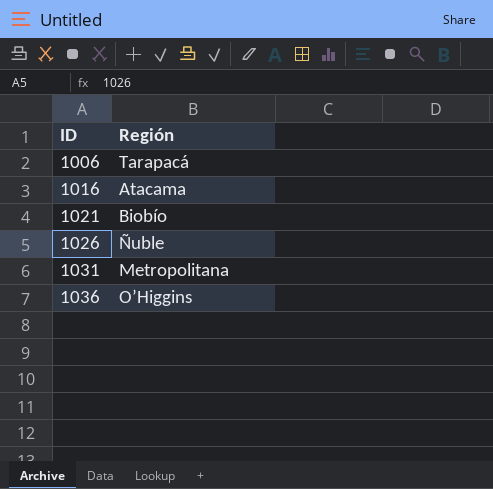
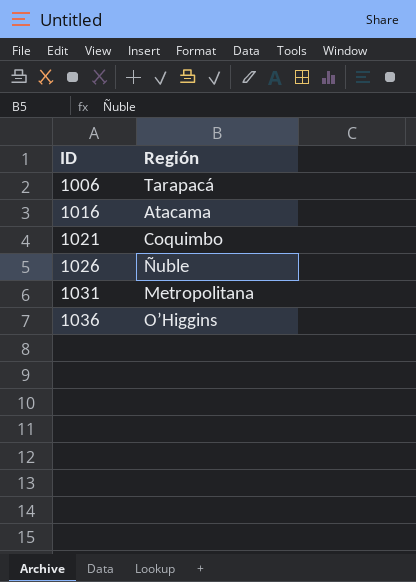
1021 | Región: Biobío -> Coquimbo

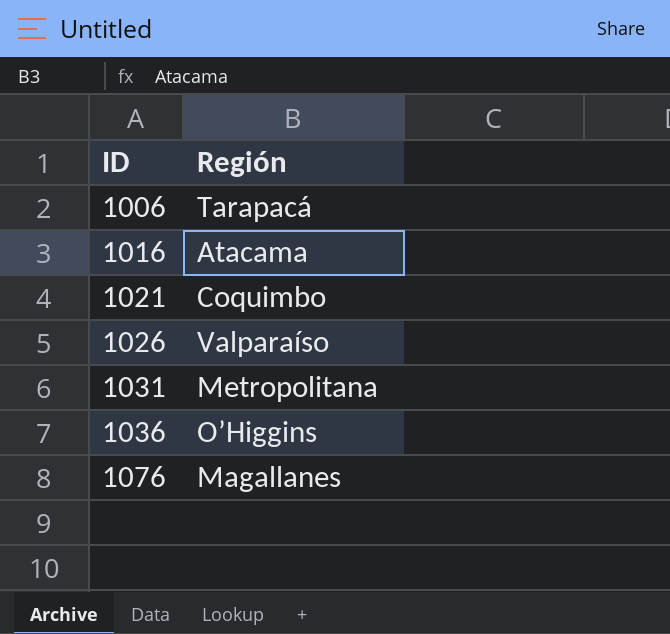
1026 | Región: Ñuble -> Valparaíso
row 1076: none -> Magallanes

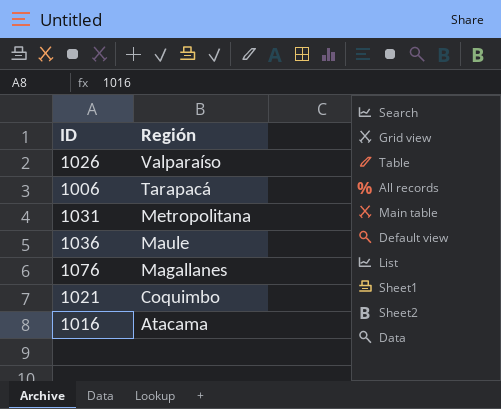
row order: ID ascending -> Región descending
1036 | Región: O’Higgins -> Maule

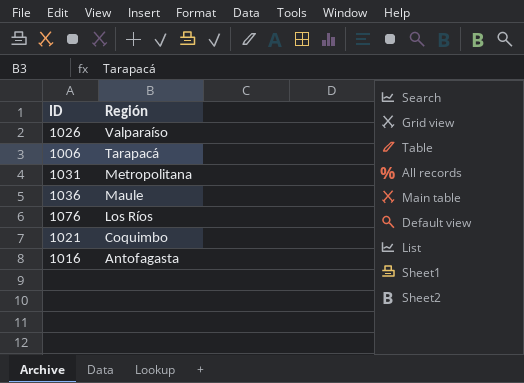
1076 | Región: Magallanes -> Los Ríos
1016 | Región: Atacama -> Antofagasta

